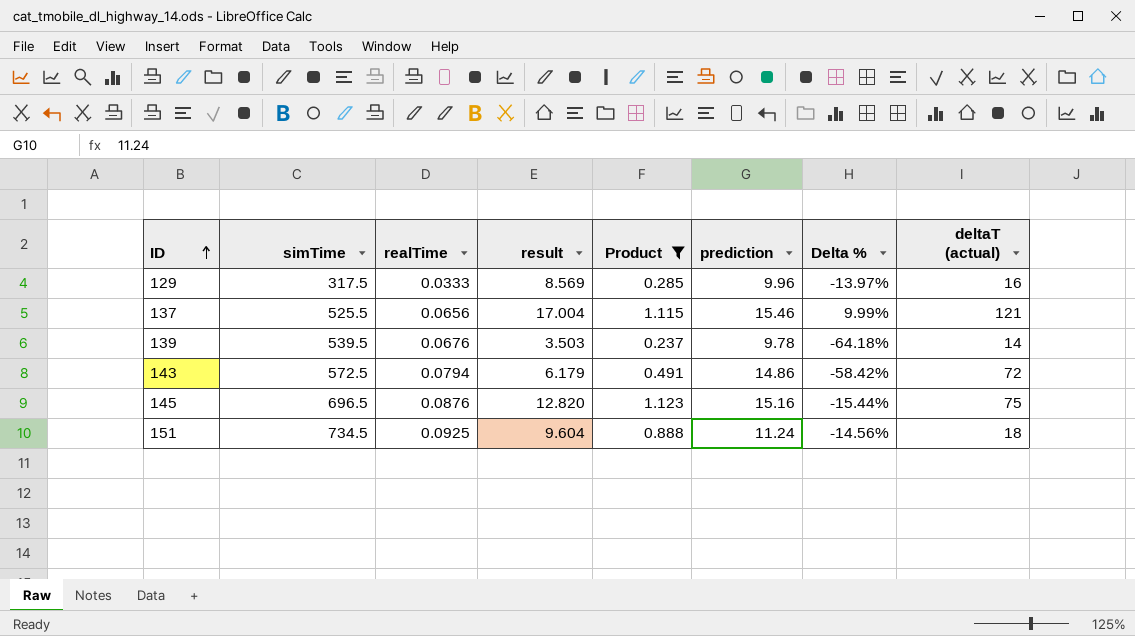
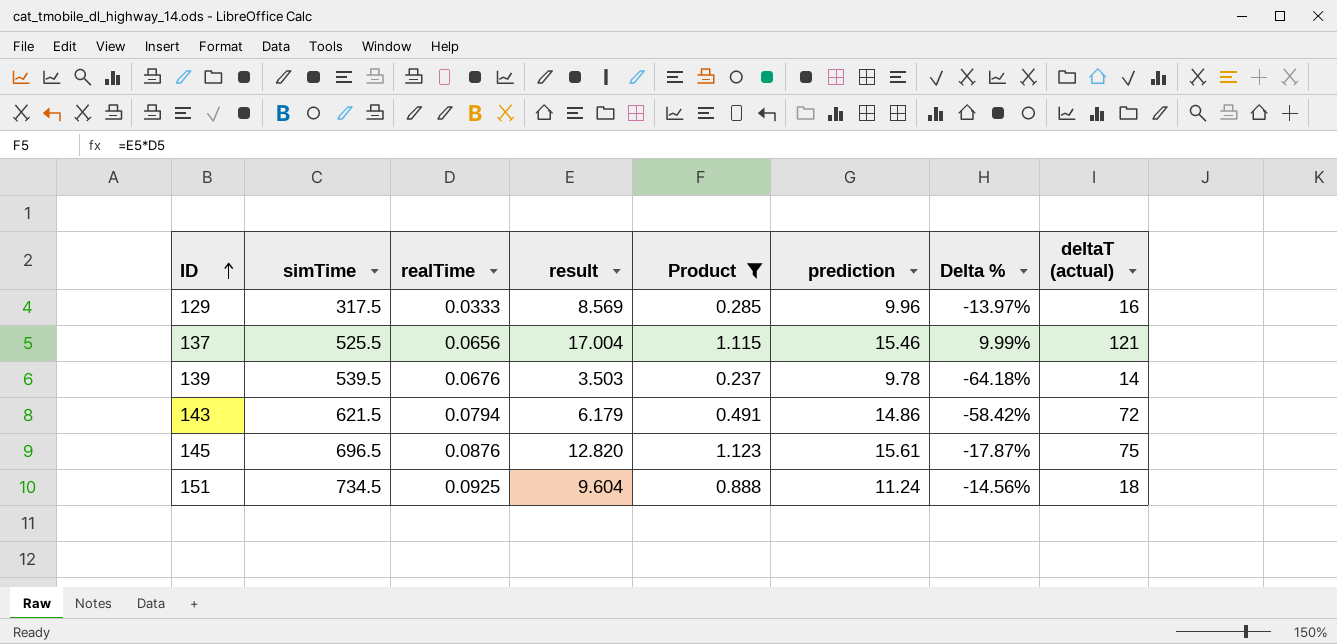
143 | simTime: 572.5 -> 621.5
145 | prediction: 15.16 -> 15.61
145 | Delta %: -15.44% -> -17.87%

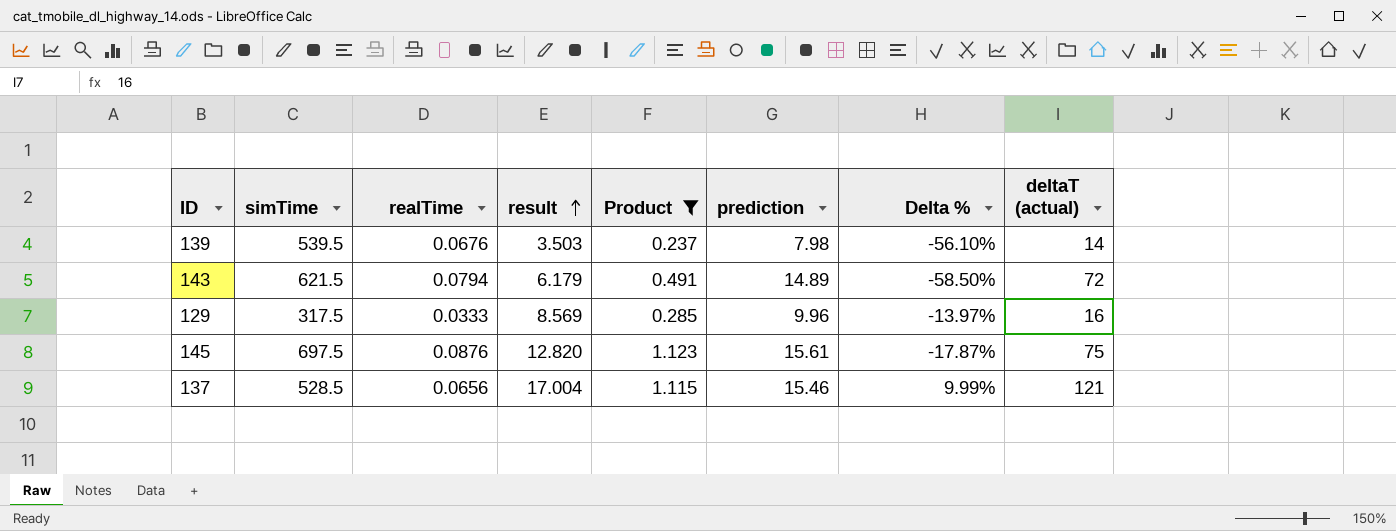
row order: ID ascending -> result ascending
row 151: 734.5 | 0.0925 | 9.604 | 0.888 | 11.24 | -14.56% | 18 -> none
139 | prediction: 9.78 -> 7.98
139 | Delta %: -64.18% -> -56.10%
143 | prediction: 14.86 -> 14.89
143 | Delta %: -58.42% -> -58.50%
145 | simTime: 696.5 -> 697.5
137 | simTime: 525.5 -> 528.5

